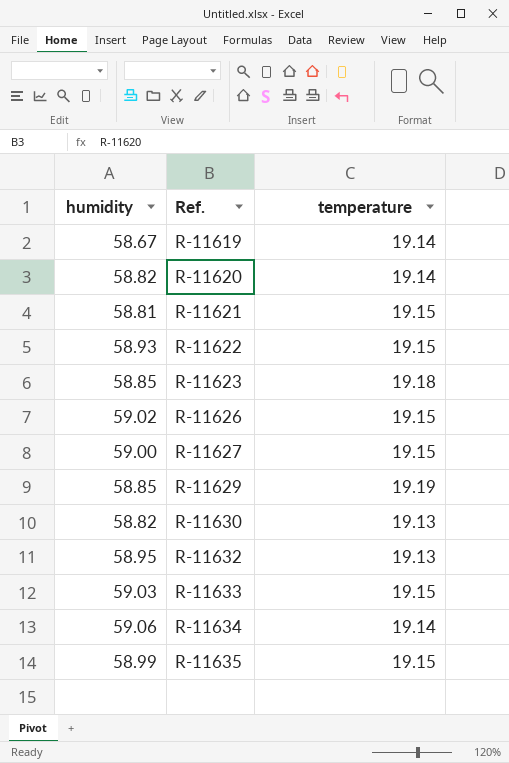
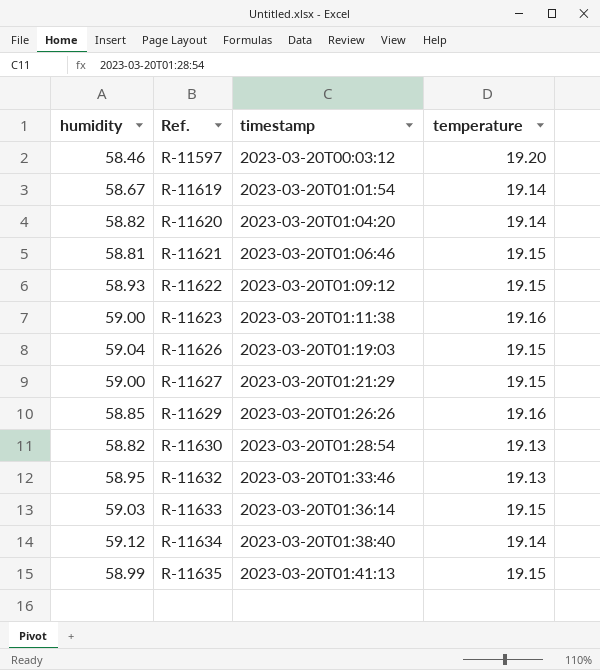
column timestamp | position: none -> 3
row R-11597: none -> 58.46 | 2023-03-20T00:03:12 | 19.20
R-11623 | humidity: 58.85 -> 59.00
R-11623 | temperature: 19.18 -> 19.16
R-11626 | humidity: 59.02 -> 59.04
R-11629 | temperature: 19.19 -> 19.16
R-11634 | humidity: 59.06 -> 59.12

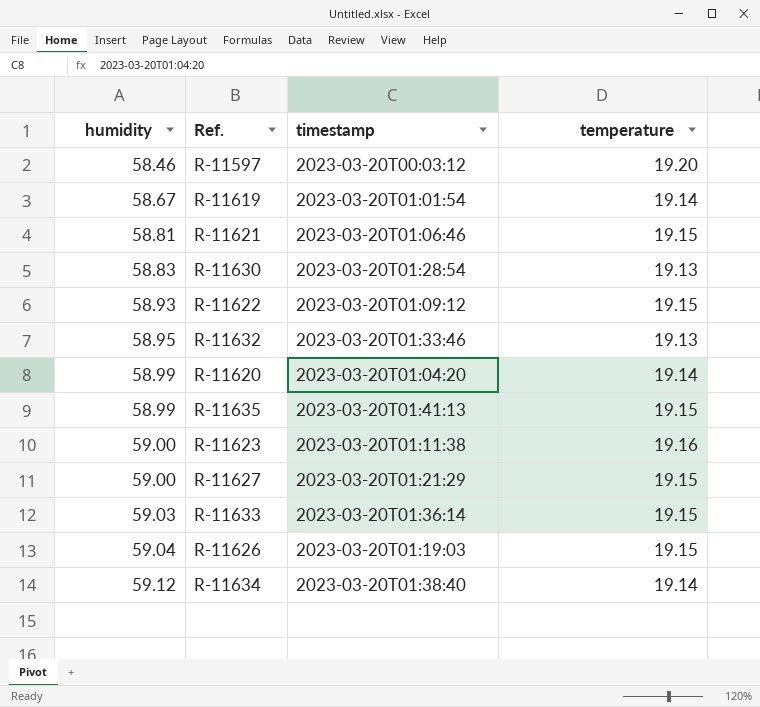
row order: Ref. ascending -> humidity ascending
row R-11629: 58.85 | 2023-03-20T01:26:26 | 19.16 -> none
R-11630 | humidity: 58.82 -> 58.83
R-11620 | humidity: 58.82 -> 58.99

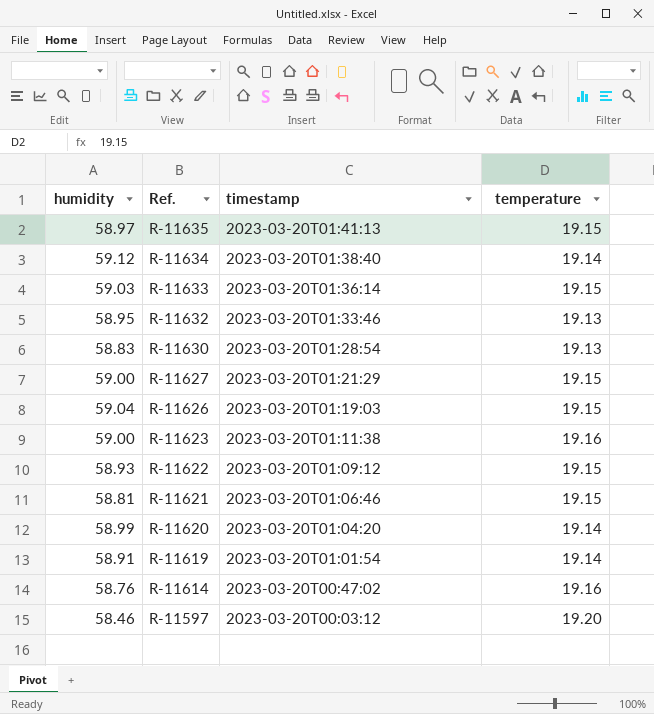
row order: humidity ascending -> Ref. descending
R-11635 | humidity: 58.99 -> 58.97
R-11619 | humidity: 58.67 -> 58.91
row R-11614: none -> 58.76 | 2023-03-20T00:47:02 | 19.16

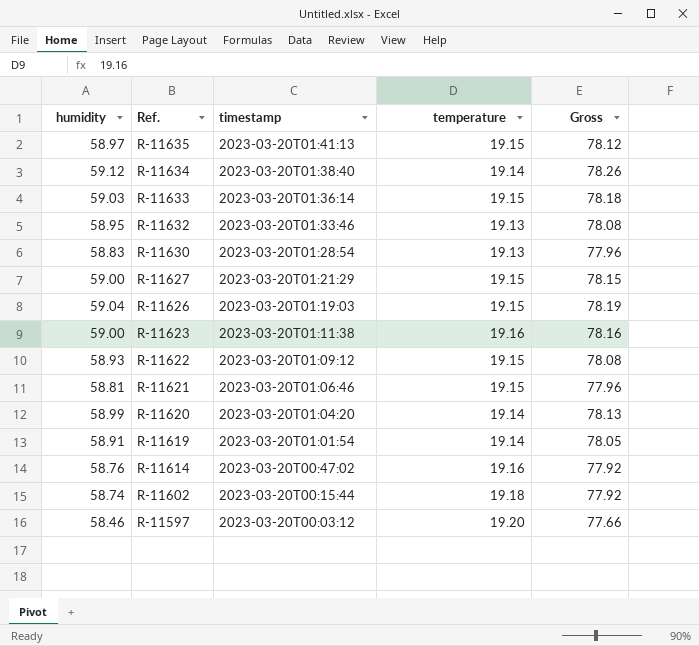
column Gross | formula: none -> [humidity] + [temperature]
row R-11602: none -> 58.74 | 2023-03-20T00:15:44 | 19.18 | 77.92

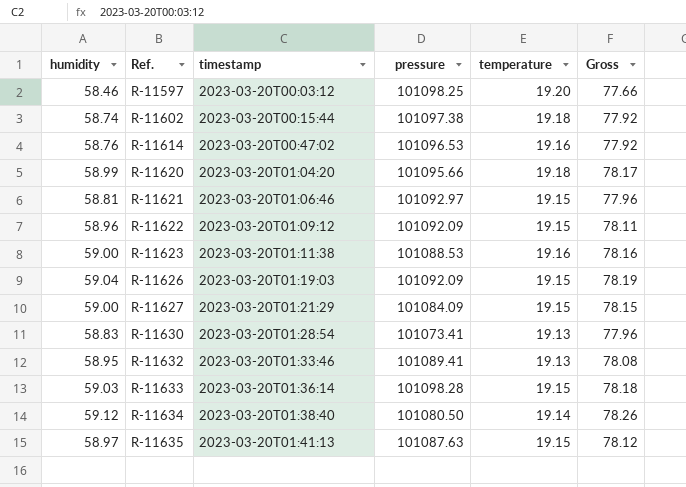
row order: Ref. descending -> Ref. ascending
column pressure | position: none -> 4
row R-11619: 58.91 | 2023-03-20T01:01:54 | 19.14 | 78.05 -> none
R-11620 | temperature: 19.14 -> 19.18
R-11620 | Gross: 78.13 -> 78.17
R-11622 | humidity: 58.93 -> 58.96
R-11622 | Gross: 78.08 -> 78.11

